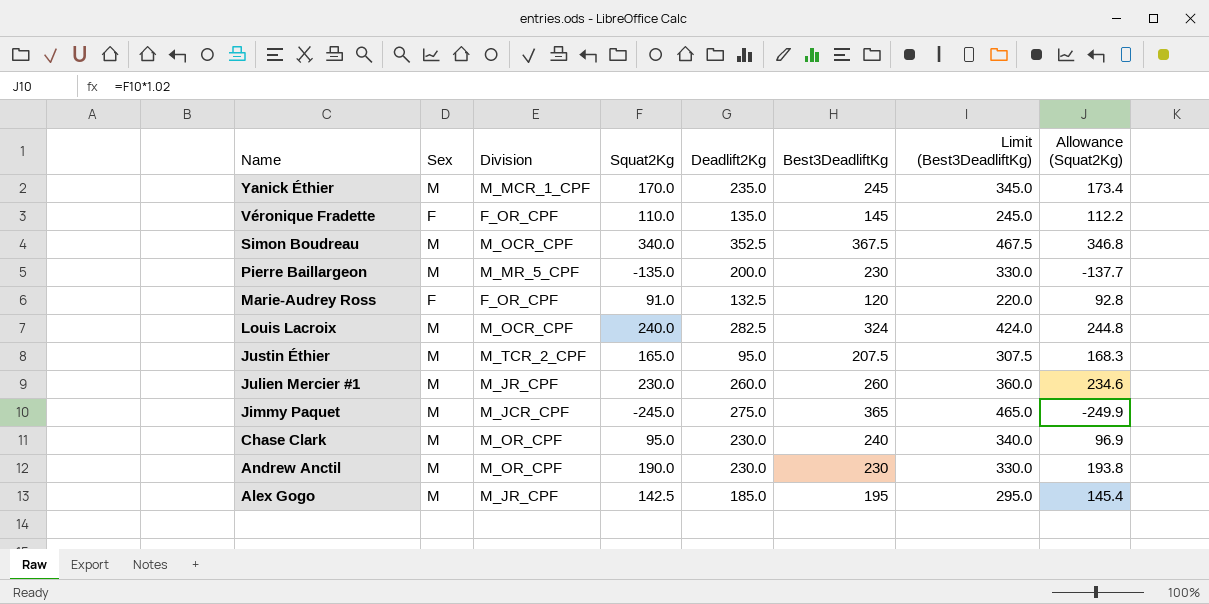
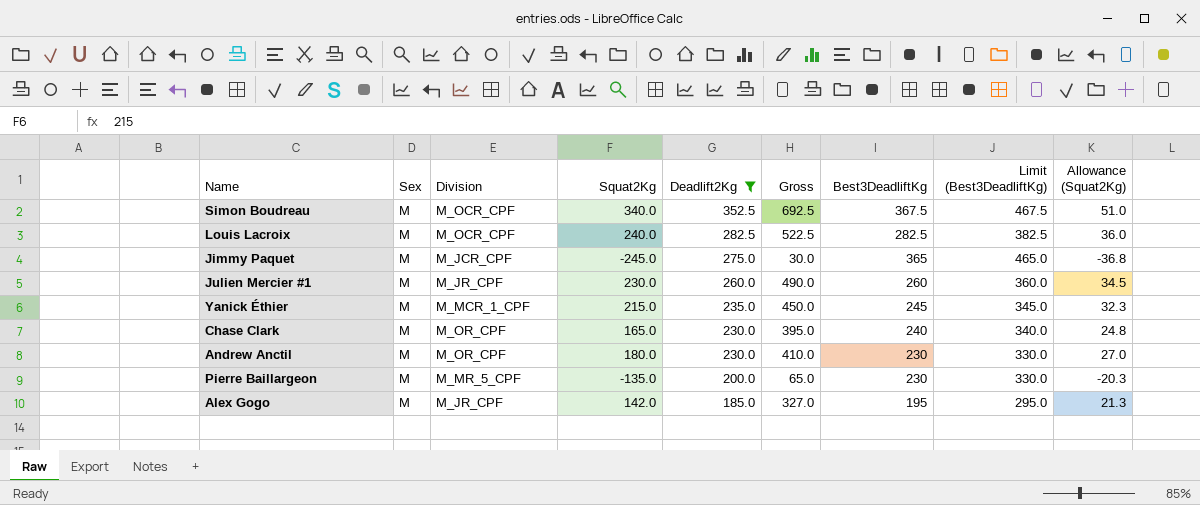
filter: none -> Deadlift2Kg >= 185.0
row order: Name descending -> Deadlift2Kg descending
column Gross | formula: none -> [Squat2Kg] + [Deadlift2Kg]
column Allowance (Squat2Kg) | formula: [Squat2Kg] * 1.02 -> [Squat2Kg] * 0.15
Louis Lacroix | Best3DeadliftKg: 324 -> 282.5
Louis Lacroix | Limit (Best3DeadliftKg): 424.0 -> 382.5
Yanick Éthier | Squat2Kg: 170.0 -> 215.0
Chase Clark | Squat2Kg: 95.0 -> 165.0
Andrew Anctil | Squat2Kg: 190.0 -> 180.0
Alex Gogo | Squat2Kg: 142.5 -> 142.0

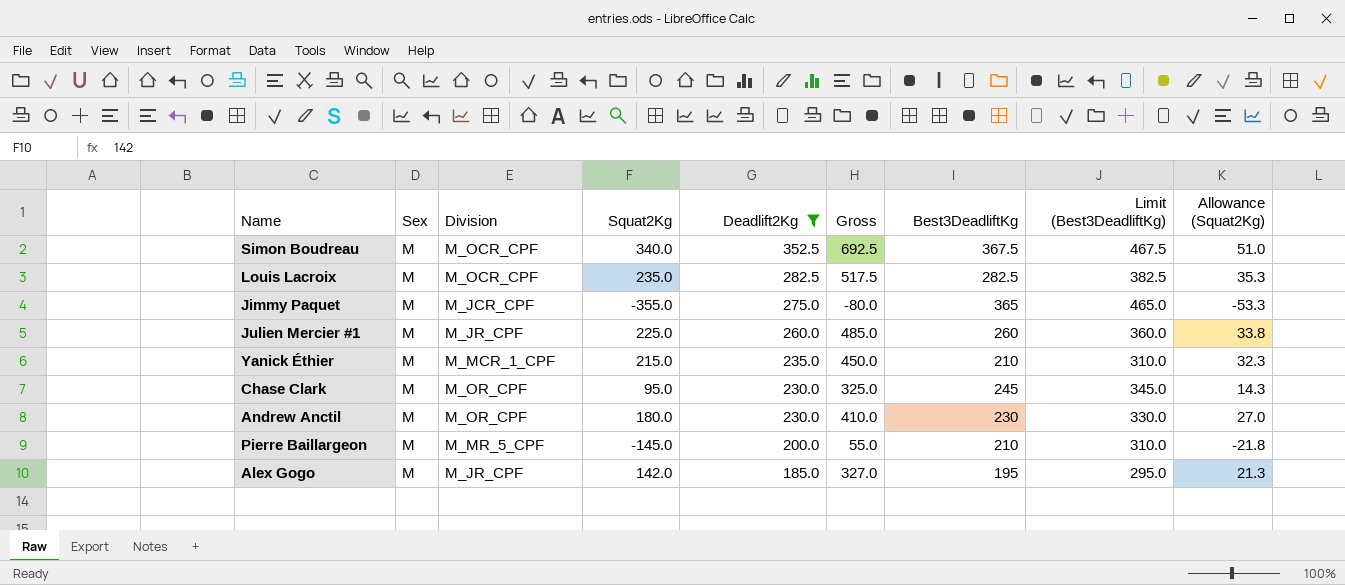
Louis Lacroix | Squat2Kg: 240.0 -> 235.0
Louis Lacroix | Gross: 522.5 -> 517.5
Louis Lacroix | Allowance (Squat2Kg): 36.0 -> 35.3
Jimmy Paquet | Squat2Kg: -245.0 -> -355.0
Jimmy Paquet | Gross: 30.0 -> -80.0
Jimmy Paquet | Allowance (Squat2Kg): -36.8 -> -53.3
Julien Mercier #1 | Squat2Kg: 230.0 -> 225.0
Julien Mercier #1 | Gross: 490.0 -> 485.0
Julien Mercier #1 | Allowance (Squat2Kg): 34.5 -> 33.8
Yanick Éthier | Best3DeadliftKg: 245 -> 210
Yanick Éthier | Limit (Best3DeadliftKg): 345.0 -> 310.0
Chase Clark | Squat2Kg: 165.0 -> 95.0
Chase Clark | Gross: 395.0 -> 325.0
Chase Clark | Best3DeadliftKg: 240 -> 245
Chase Clark | Limit (Best3DeadliftKg): 340.0 -> 345.0
Chase Clark | Allowance (Squat2Kg): 24.8 -> 14.3
Pierre Baillargeon | Squat2Kg: -135.0 -> -145.0
Pierre Baillargeon | Gross: 65.0 -> 55.0
Pierre Baillargeon | Best3DeadliftKg: 230 -> 210
Pierre Baillargeon | Limit (Best3DeadliftKg): 330.0 -> 310.0
Pierre Baillargeon | Allowance (Squat2Kg): -20.3 -> -21.8

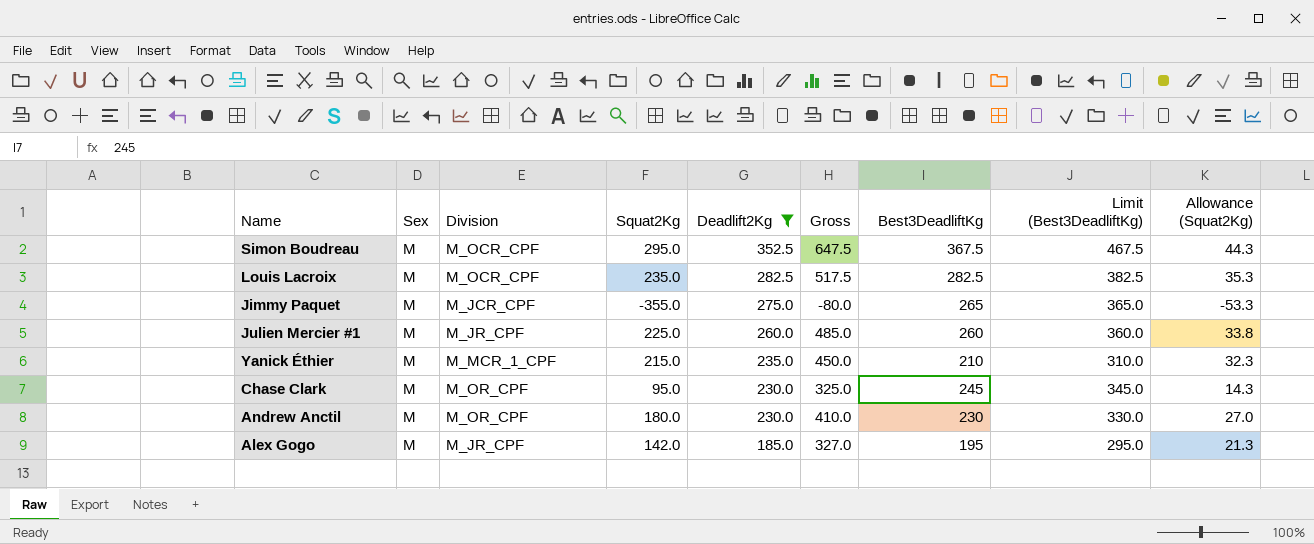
row Pierre Baillargeon: M | M_MR_5_CPF | -145.0 | 200.0 | 55.0 | 210 | 310.0 | -21.8 -> none
Simon Boudreau | Squat2Kg: 340.0 -> 295.0
Simon Boudreau | Gross: 692.5 -> 647.5
Simon Boudreau | Allowance (Squat2Kg): 51.0 -> 44.3
Jimmy Paquet | Best3DeadliftKg: 365 -> 265
Jimmy Paquet | Limit (Best3DeadliftKg): 465.0 -> 365.0

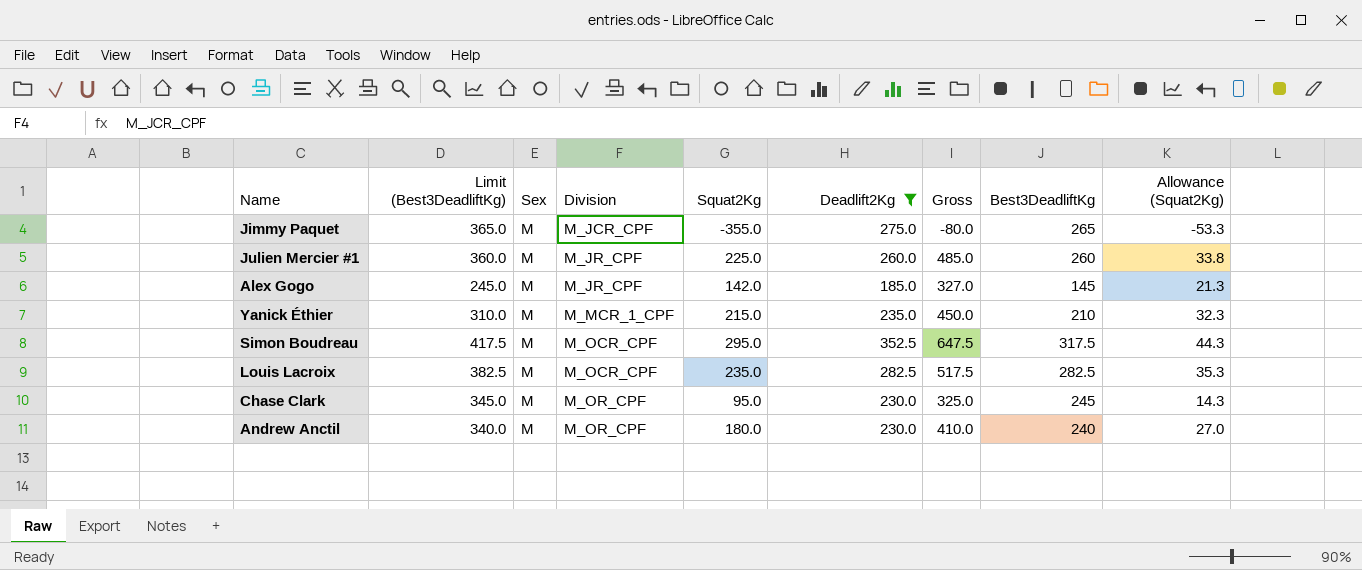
row order: Deadlift2Kg descending -> Division ascending
column Limit (Best3DeadliftKg) | position: 8 -> 2
Alex Gogo | Limit (Best3DeadliftKg): 295.0 -> 245.0
Alex Gogo | Best3DeadliftKg: 195 -> 145
Simon Boudreau | Limit (Best3DeadliftKg): 467.5 -> 417.5
Simon Boudreau | Best3DeadliftKg: 367.5 -> 317.5
Andrew Anctil | Limit (Best3DeadliftKg): 330.0 -> 340.0
Andrew Anctil | Best3DeadliftKg: 230 -> 240

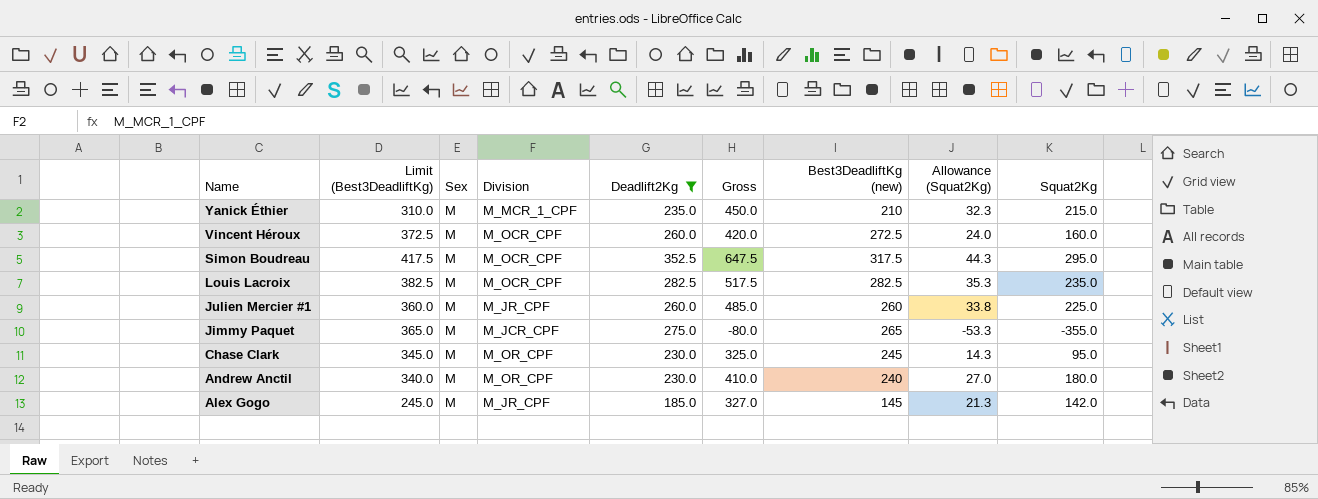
row order: Division ascending -> Name descending
column name: Best3DeadliftKg -> Best3DeadliftKg (new)
column Squat2Kg | position: 5 -> 9
row Vincent Héroux: none -> 372.5 | M | M_OCR_CPF | 260.0 | 420.0 | 272.5 | 24.0 | 160.0

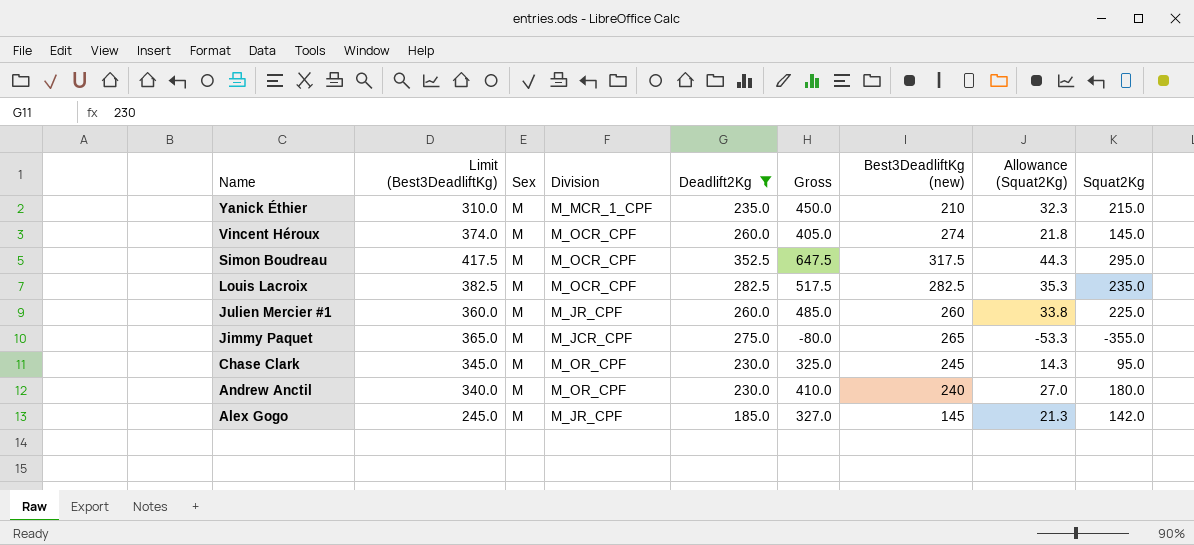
Vincent Héroux | Limit (Best3DeadliftKg): 372.5 -> 374.0
Vincent Héroux | Gross: 420.0 -> 405.0
Vincent Héroux | Best3DeadliftKg (new): 272.5 -> 274
Vincent Héroux | Allowance (Squat2Kg): 24.0 -> 21.8
Vincent Héroux | Squat2Kg: 160.0 -> 145.0

